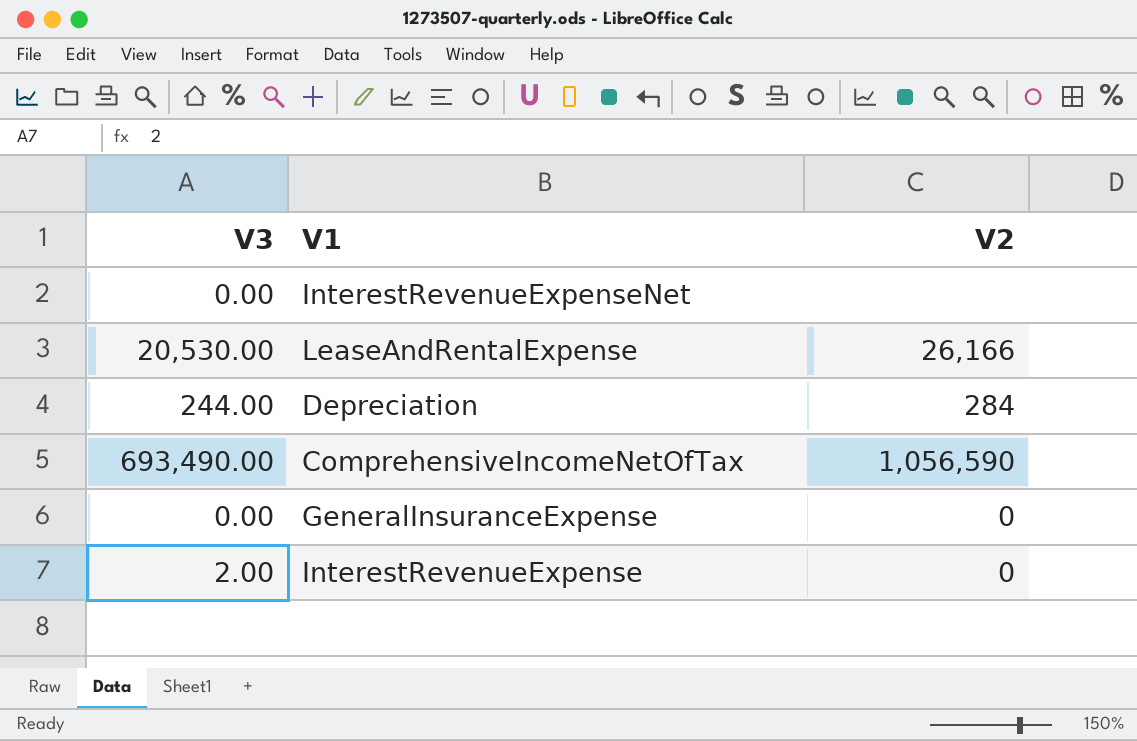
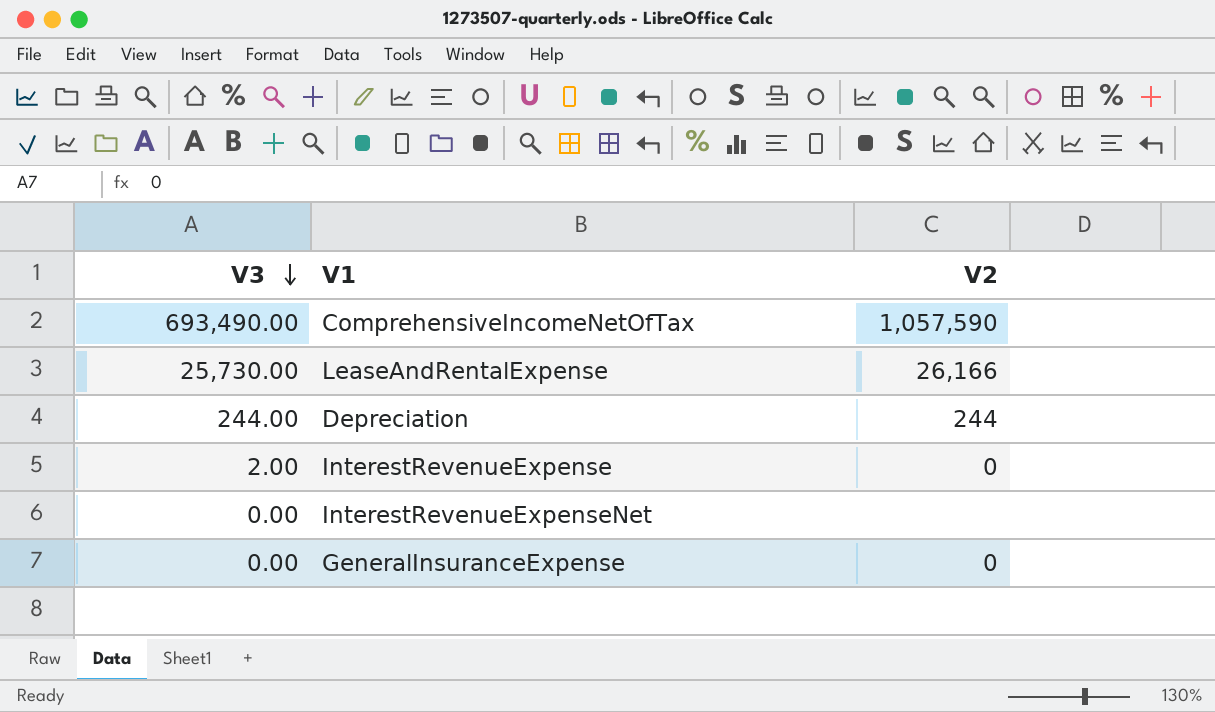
row order: none -> V3 descending
ComprehensiveIncomeNetOfTax | V2: 1,056,590 -> 1,057,590
LeaseAndRentalExpense | V3: 20,530.00 -> 25,730.00
Depreciation | V2: 284 -> 244

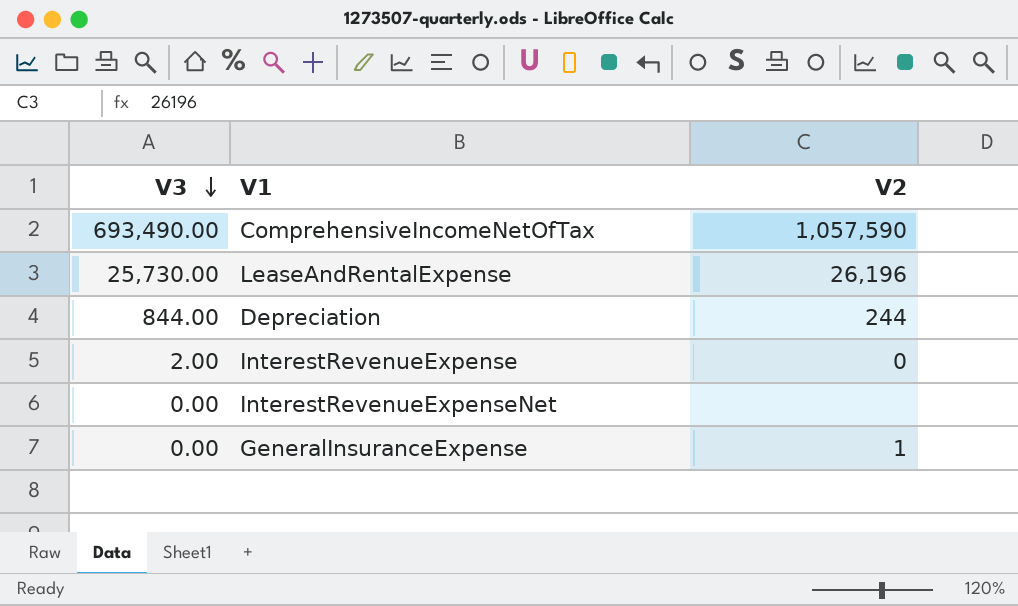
LeaseAndRentalExpense | V2: 26,166 -> 26,196
Depreciation | V3: 244.00 -> 844.00
GeneralInsuranceExpense | V2: 0 -> 1

